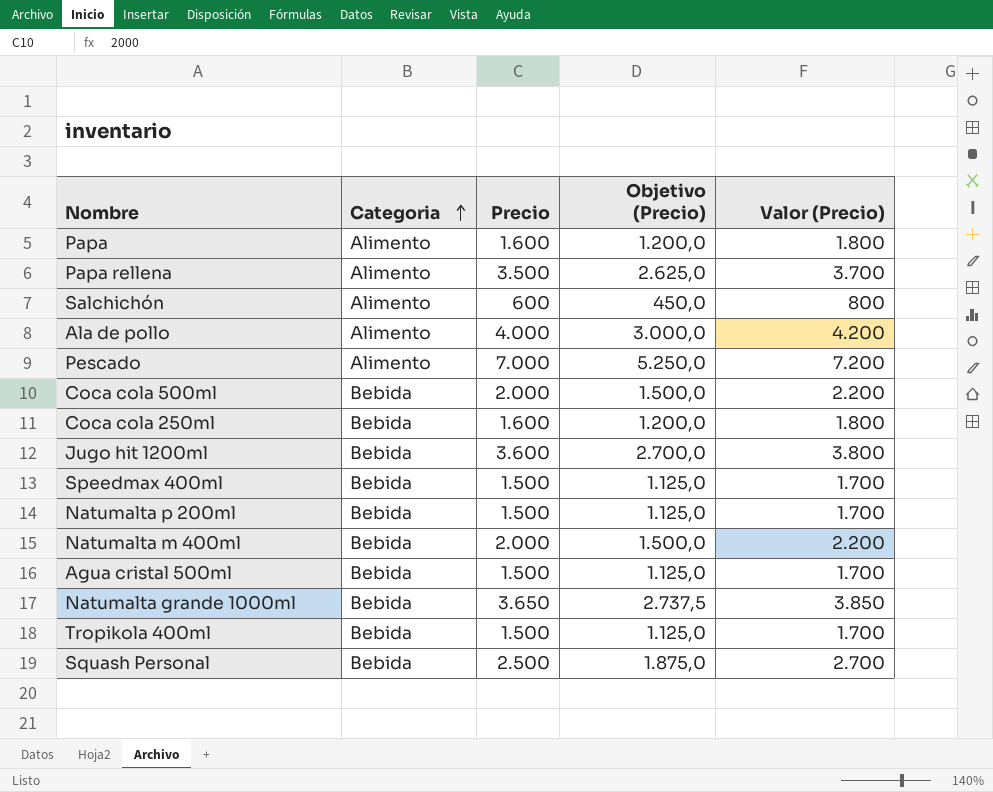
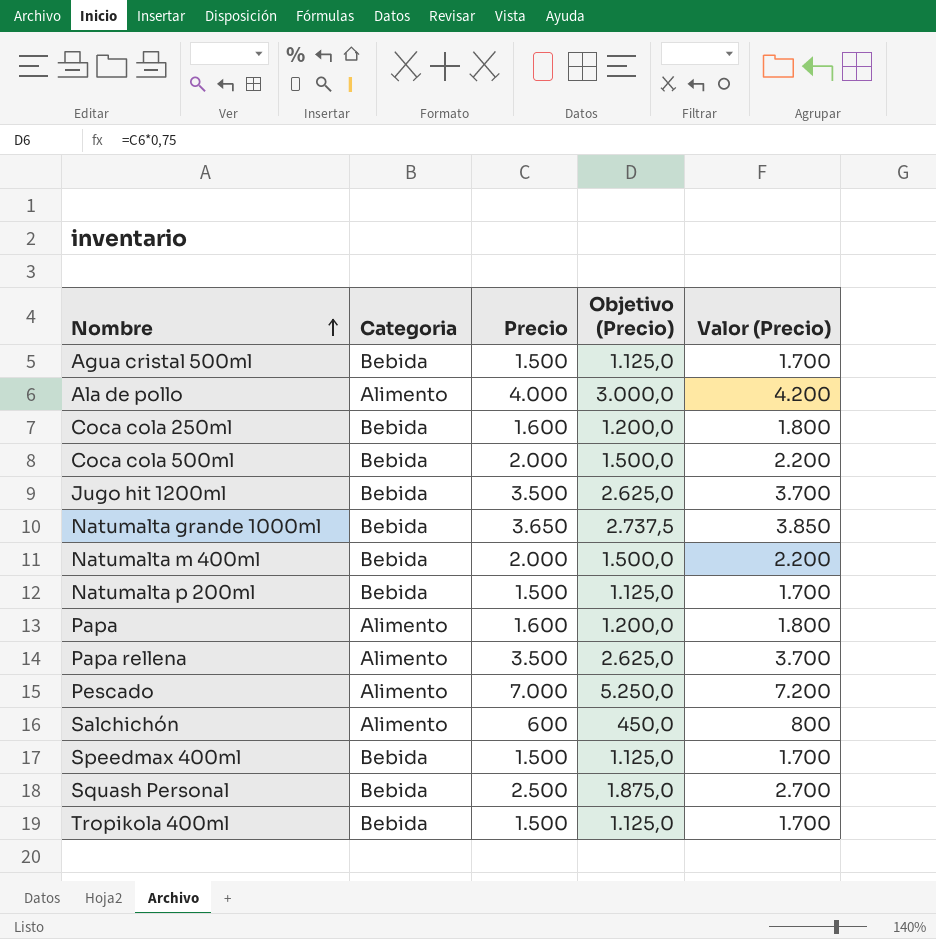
row order: Categoria ascending -> Nombre ascending
Jugo hit 1200ml | Precio: 3.600 -> 3.500
Jugo hit 1200ml | Objetivo (Precio): 2.700,0 -> 2.625,0
Jugo hit 1200ml | Valor (Precio): 3.800 -> 3.700

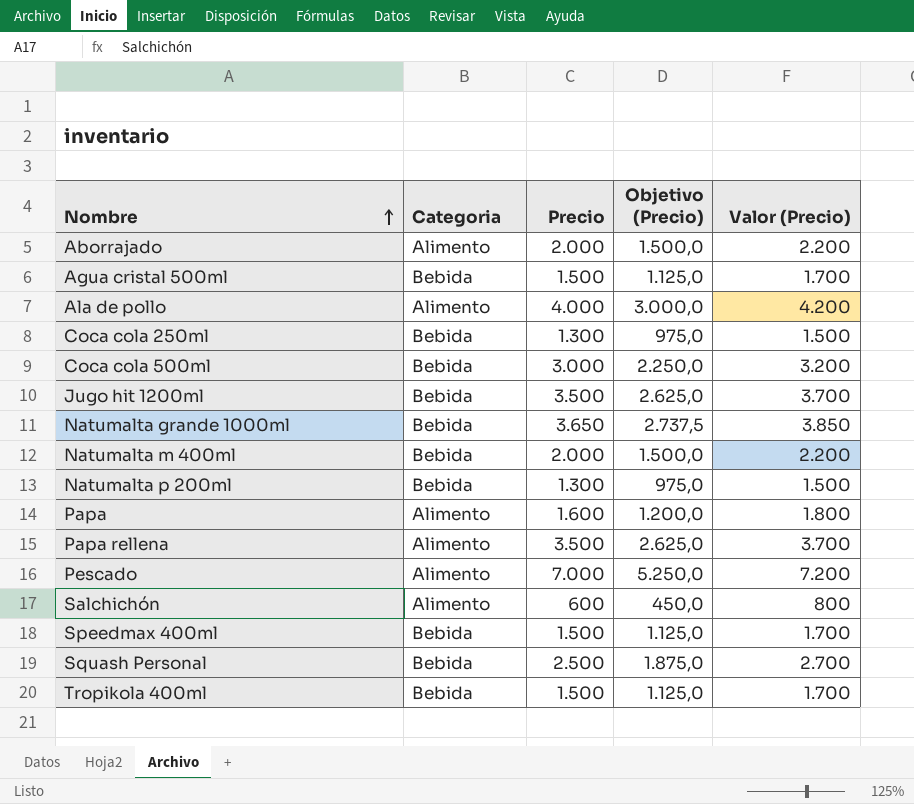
row Aborrajado: none -> Alimento | 2.000 | 1.500,0 | 2.200
Coca cola 250ml | Precio: 1.600 -> 1.300
Coca cola 250ml | Objetivo (Precio): 1.200,0 -> 975,0
Coca cola 250ml | Valor (Precio): 1.800 -> 1.500
Coca cola 500ml | Precio: 2.000 -> 3.000
Coca cola 500ml | Objetivo (Precio): 1.500,0 -> 2.250,0
Coca cola 500ml | Valor (Precio): 2.200 -> 3.200
Natumalta p 200ml | Precio: 1.500 -> 1.300
Natumalta p 200ml | Objetivo (Precio): 1.125,0 -> 975,0
Natumalta p 200ml | Valor (Precio): 1.700 -> 1.500

